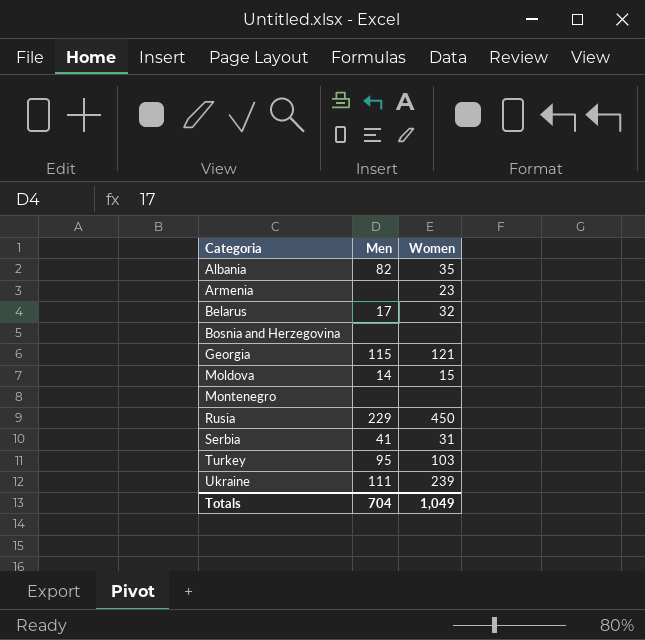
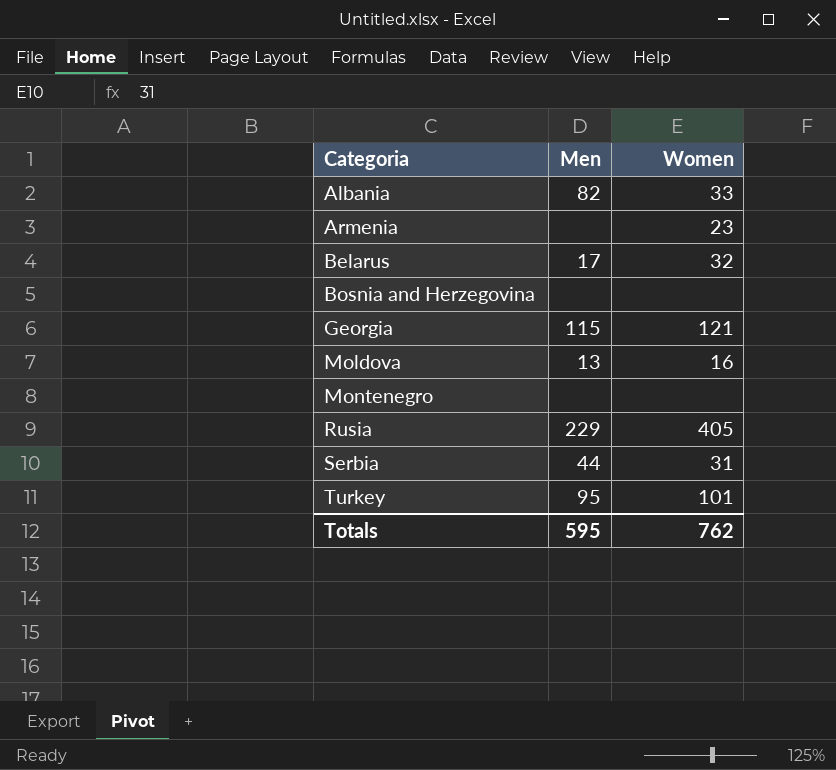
row Ukraine: 111 | 239 -> none
Albania | Women: 35 -> 33
Moldova | Men: 14 -> 13
Moldova | Women: 15 -> 16
Rusia | Women: 450 -> 405
Serbia | Men: 41 -> 44
Turkey | Women: 103 -> 101
Totals | Men: 704 -> 595
Totals | Women: 1,049 -> 762

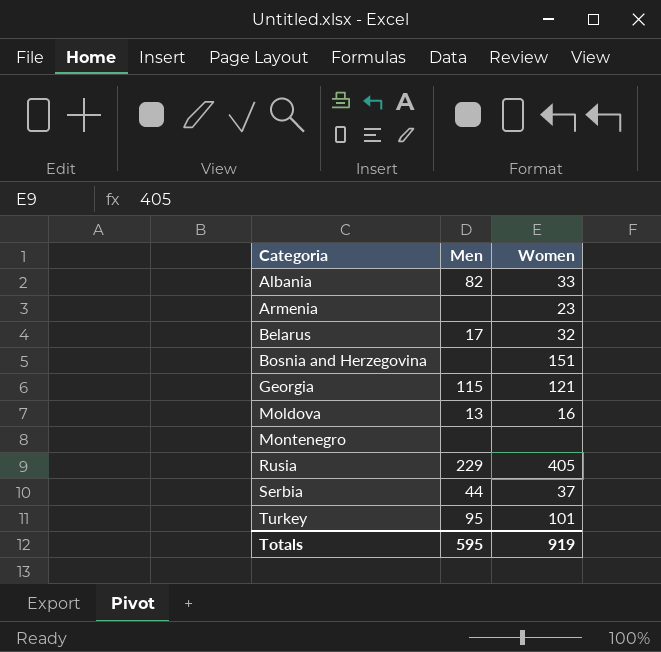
Bosnia and Herzegovina | Women: none -> 151
Serbia | Women: 31 -> 37
Totals | Women: 762 -> 919

